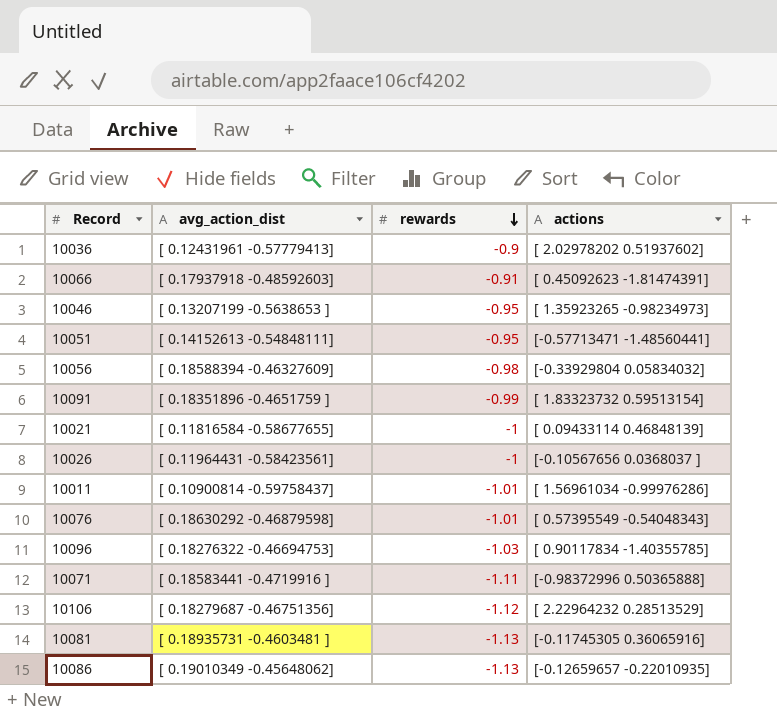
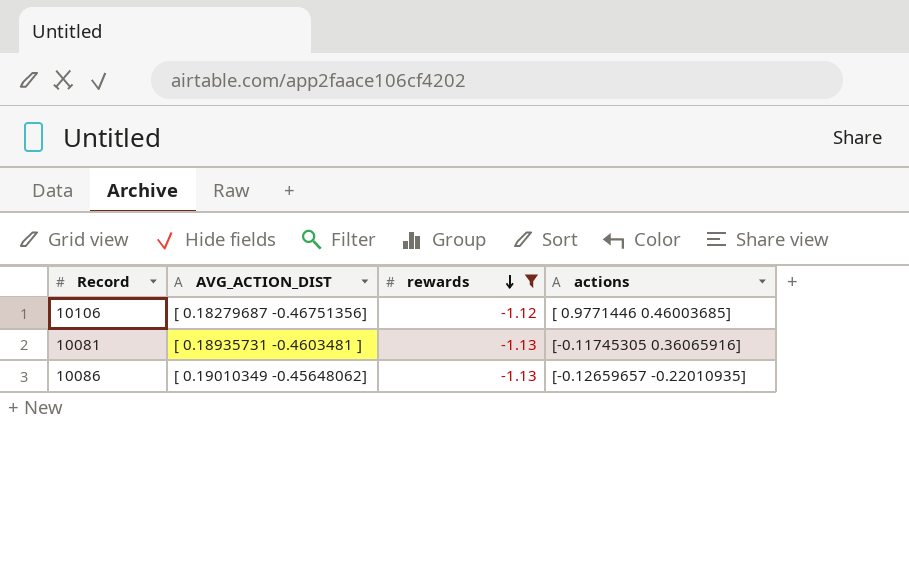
filter: none -> rewards <= -1.12
column name: avg_action_dist -> AVG_ACTION_DIST
10106 | actions: [ 2.22964232 0.28513529] -> [ 0.9771446 0.46003685]

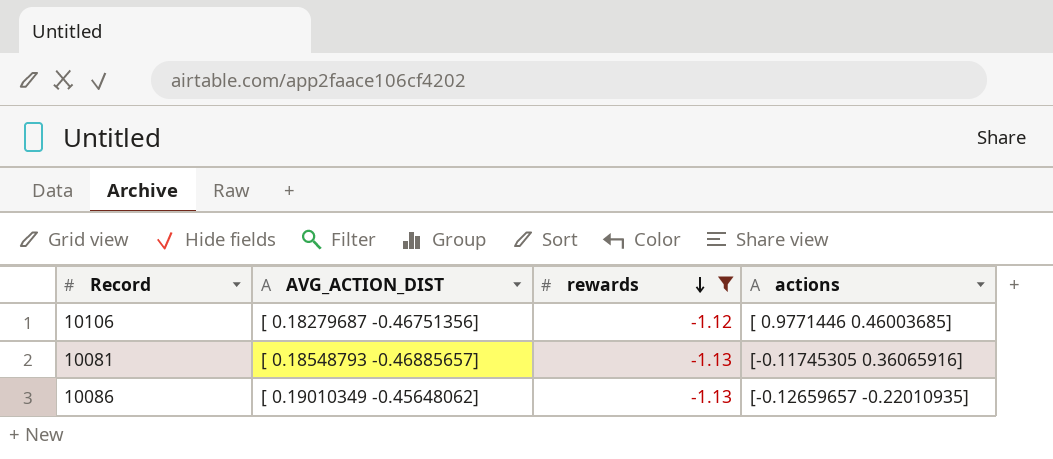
10081 | AVG_ACTION_DIST: [ 0.18935731 -0.4603481 ] -> [ 0.18548793 -0.46885657]

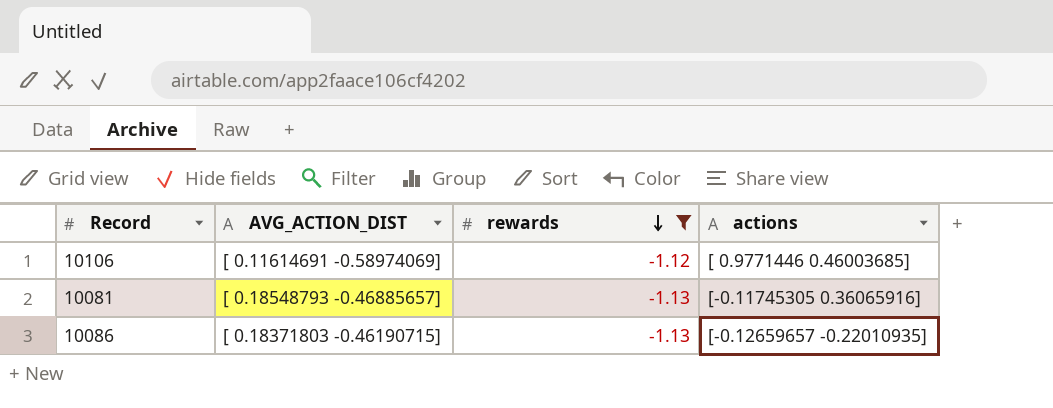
10106 | AVG_ACTION_DIST: [ 0.18279687 -0.46751356] -> [ 0.11614691 -0.58974069]
10086 | AVG_ACTION_DIST: [ 0.19010349 -0.45648062] -> [ 0.18371803 -0.46190715]

